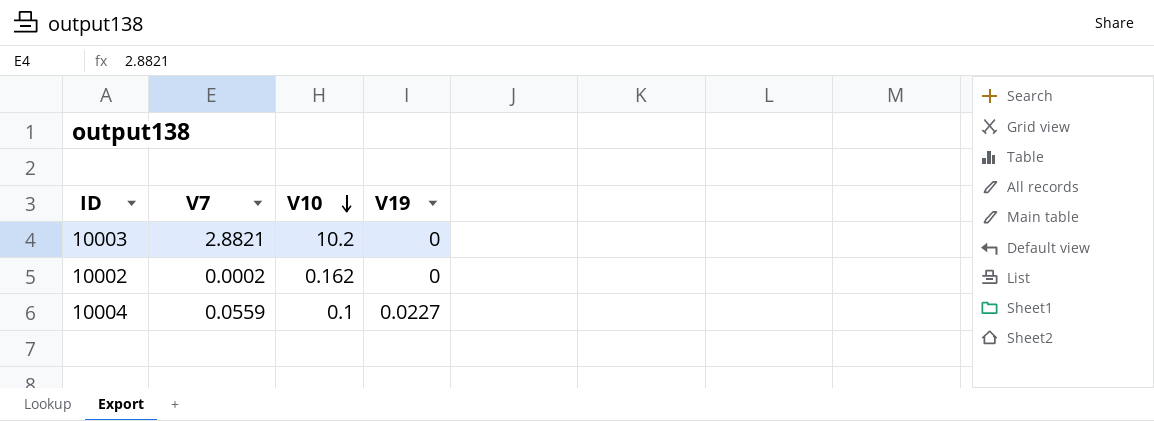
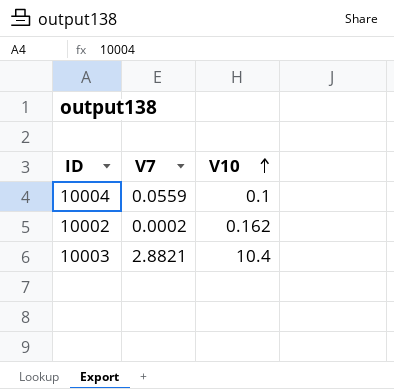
row order: V10 descending -> V10 ascending
column V19 | position: 4 -> none
10003 | V10: 10.2 -> 10.4

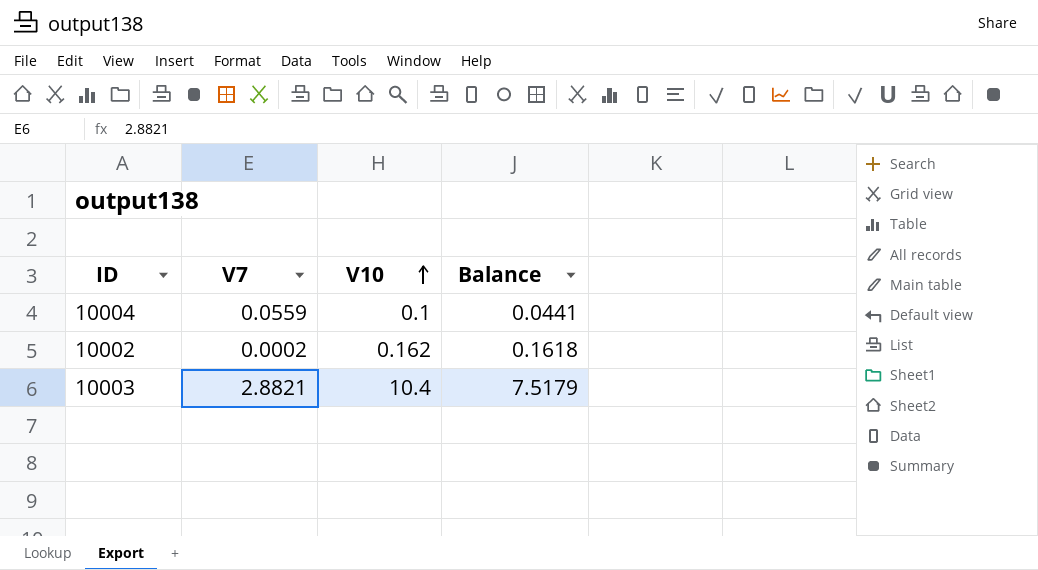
column Balance | formula: none -> [V10] - [V7]

